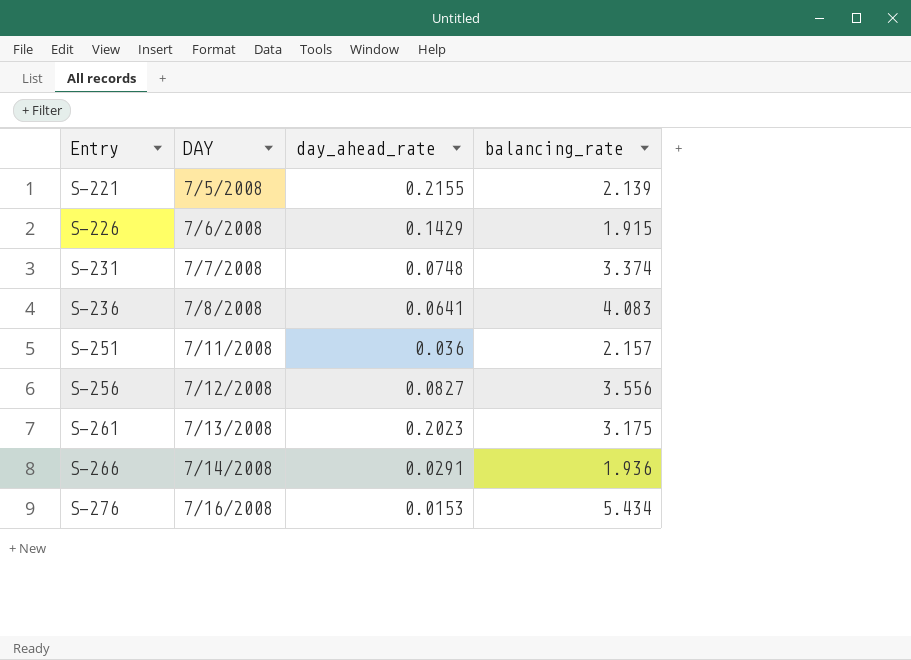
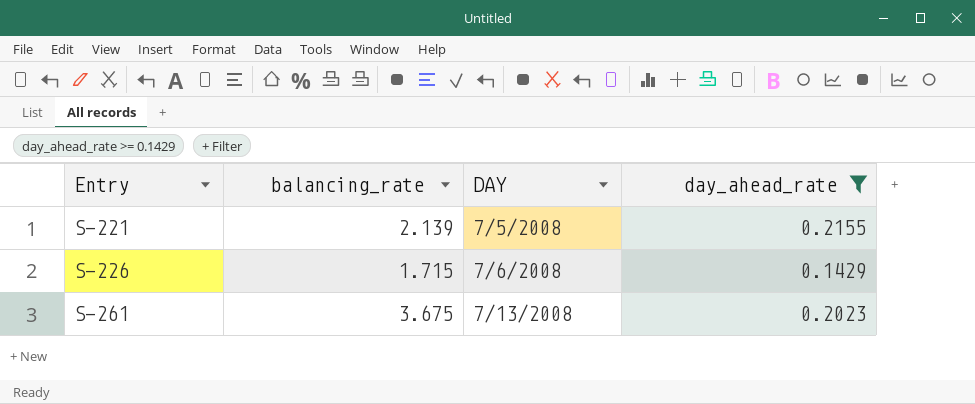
filter: none -> day_ahead_rate >= 0.1429
column balancing_rate | position: 4 -> 2
S-226 | balancing_rate: 1.915 -> 1.715
S-261 | balancing_rate: 3.175 -> 3.675

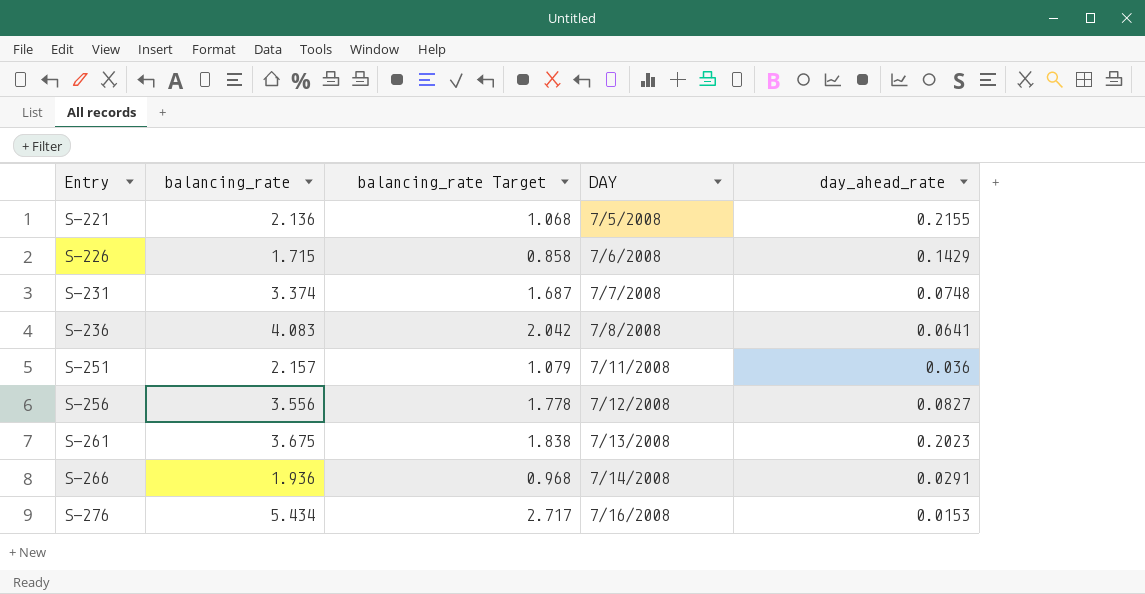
filter: day_ahead_rate >= 0.1429 -> none
column balancing_rate Target | formula: none -> [balancing_rate] * 0.5
S-221 | balancing_rate: 2.139 -> 2.136

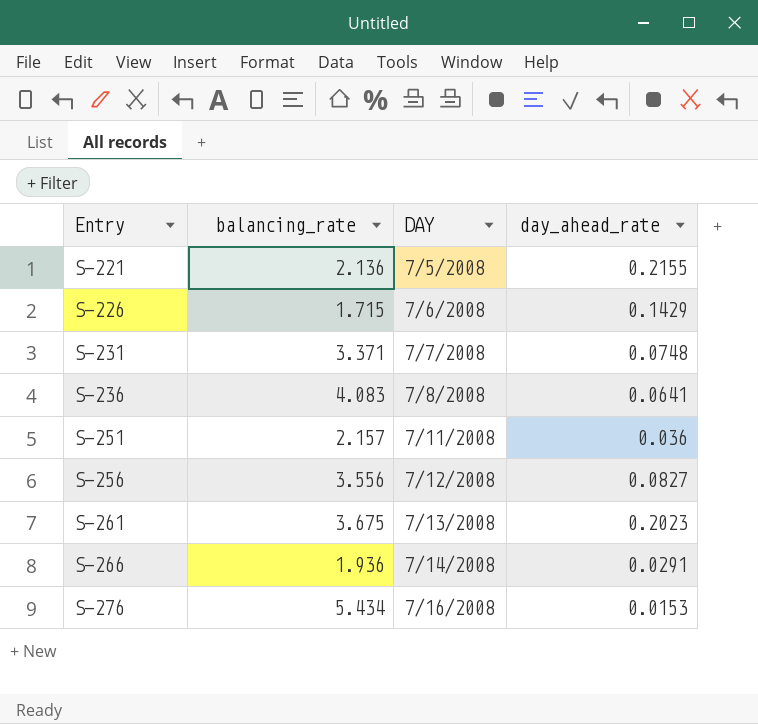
column balancing_rate Target | formula: [balancing_rate] * 0.5 -> none
S-231 | balancing_rate: 3.374 -> 3.371

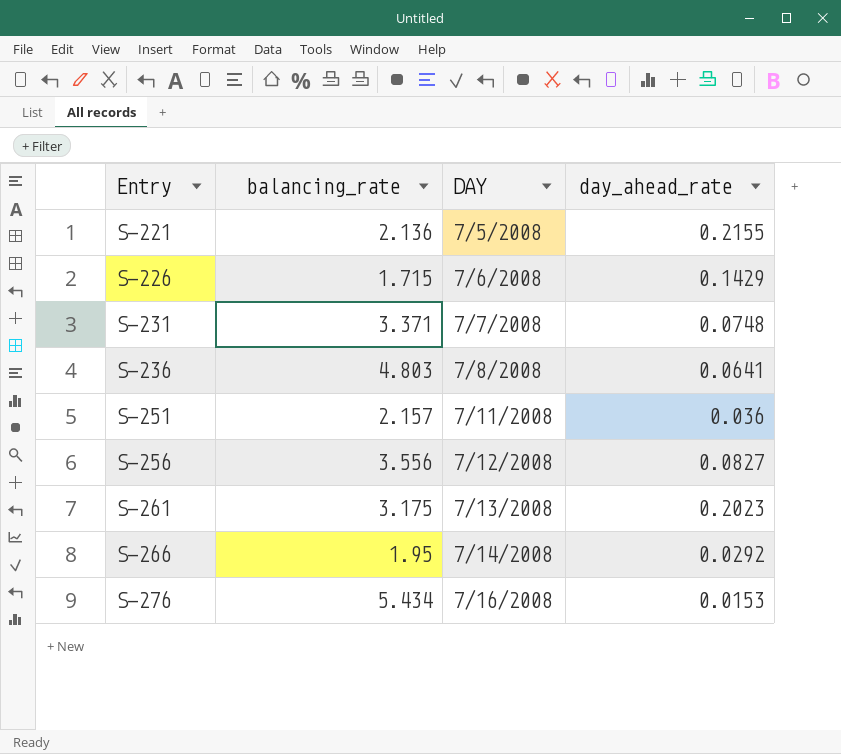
S-236 | balancing_rate: 4.083 -> 4.803
S-261 | balancing_rate: 3.675 -> 3.175
S-266 | balancing_rate: 1.936 -> 1.95
S-266 | day_ahead_rate: 0.0291 -> 0.0292

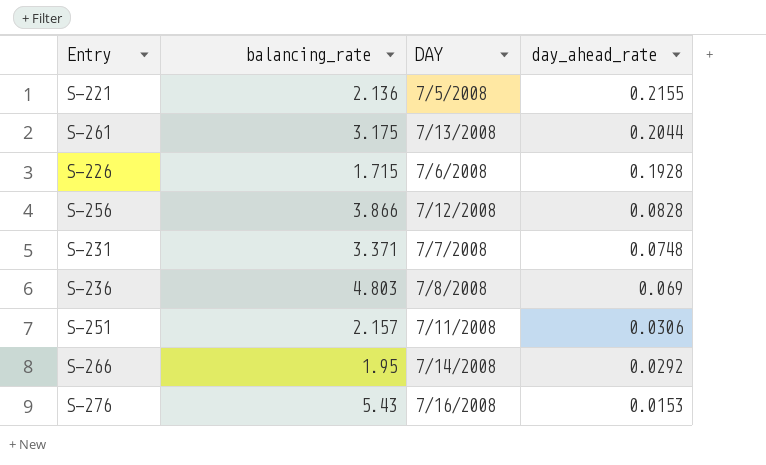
row order: Entry ascending -> day_ahead_rate descending
S-261 | day_ahead_rate: 0.2023 -> 0.2044
S-226 | day_ahead_rate: 0.1429 -> 0.1928
S-256 | balancing_rate: 3.556 -> 3.866
S-256 | day_ahead_rate: 0.0827 -> 0.0828
S-236 | day_ahead_rate: 0.0641 -> 0.069
S-251 | day_ahead_rate: 0.036 -> 0.0306
S-276 | balancing_rate: 5.434 -> 5.43

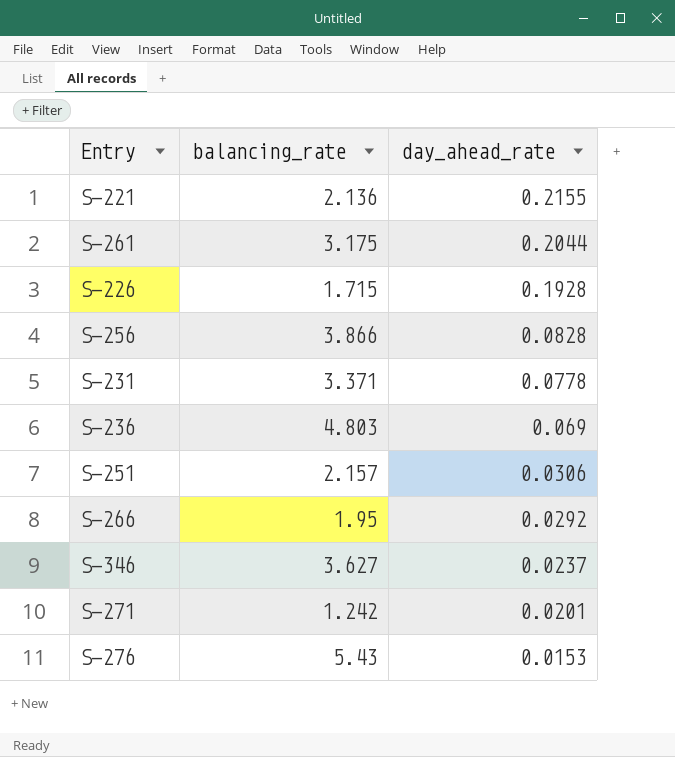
column DAY | position: 3 -> none
S-231 | day_ahead_rate: 0.0748 -> 0.0778
row S-346: none -> 3.627 | 0.0237
row S-271: none -> 1.242 | 0.0201

